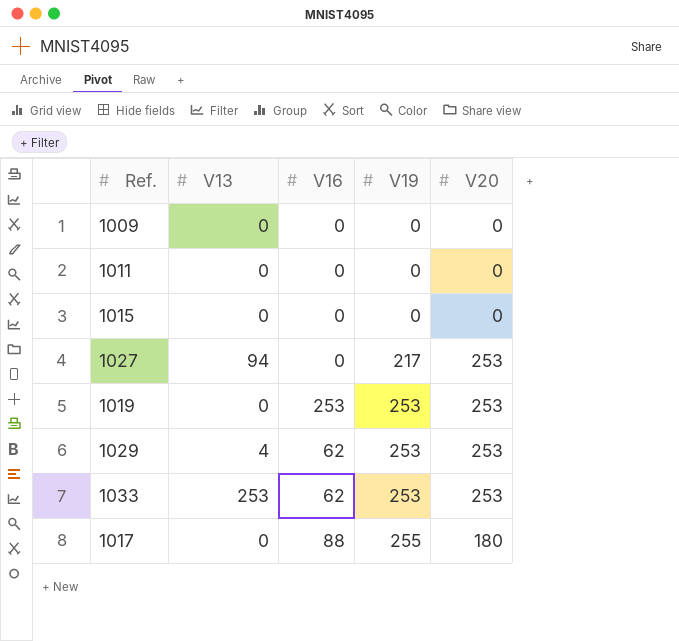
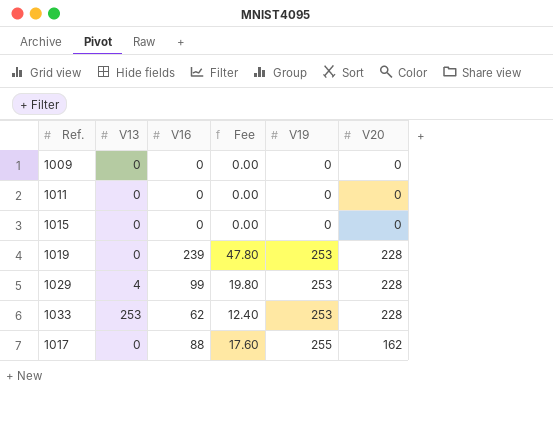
column Fee | formula: none -> [V16] * 0.2
row 1027: 94 | 0 | 217 | 253 -> none
1019 | V16: 253 -> 239
1019 | V20: 253 -> 228
1029 | V16: 62 -> 99
1029 | V20: 253 -> 228
1033 | V20: 253 -> 228
1017 | V20: 180 -> 162

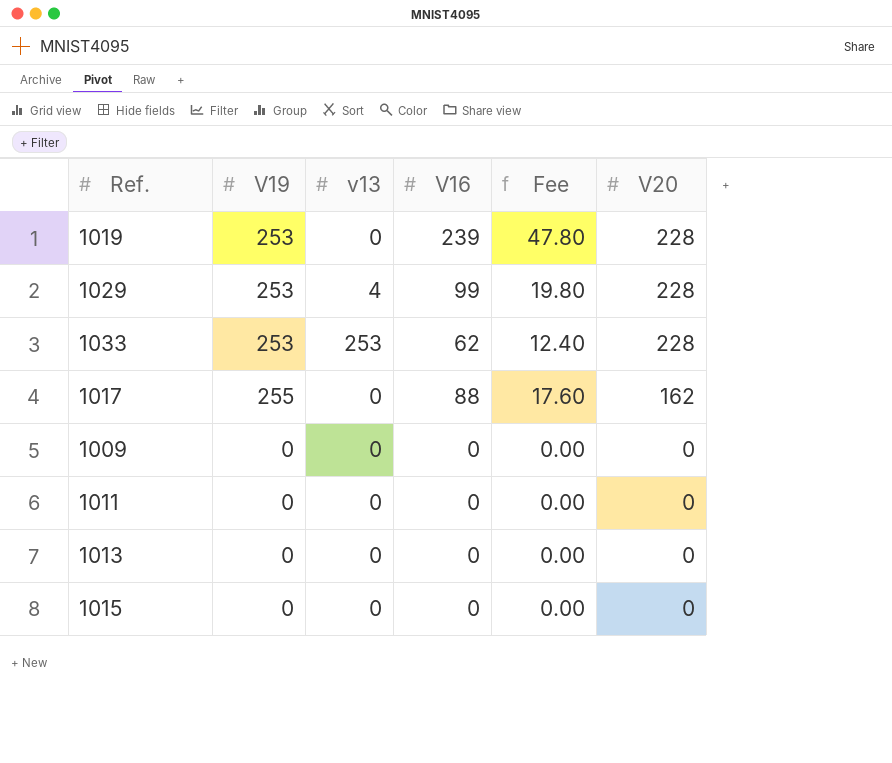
row order: V19 ascending -> V20 descending
column V19 | position: 5 -> 2
column name: V13 -> v13
row 1013: none -> 0 | 0 | 0 | 0.00 | 0

